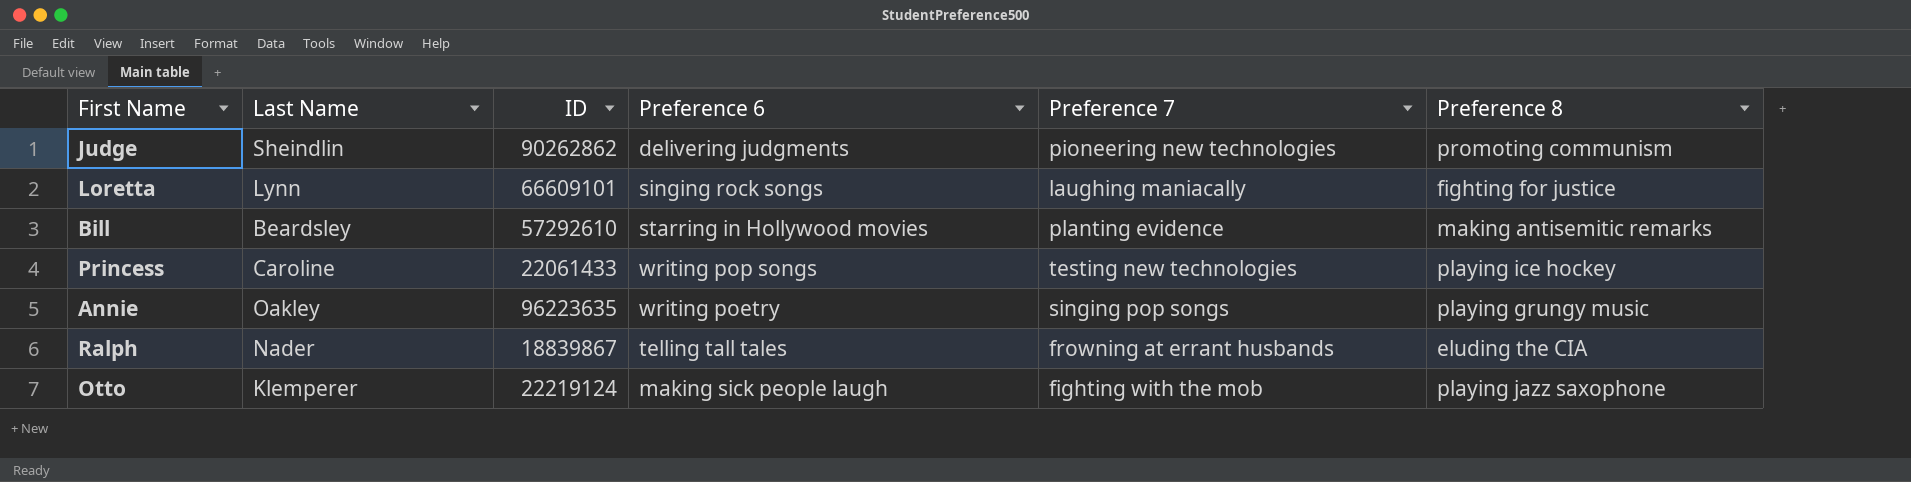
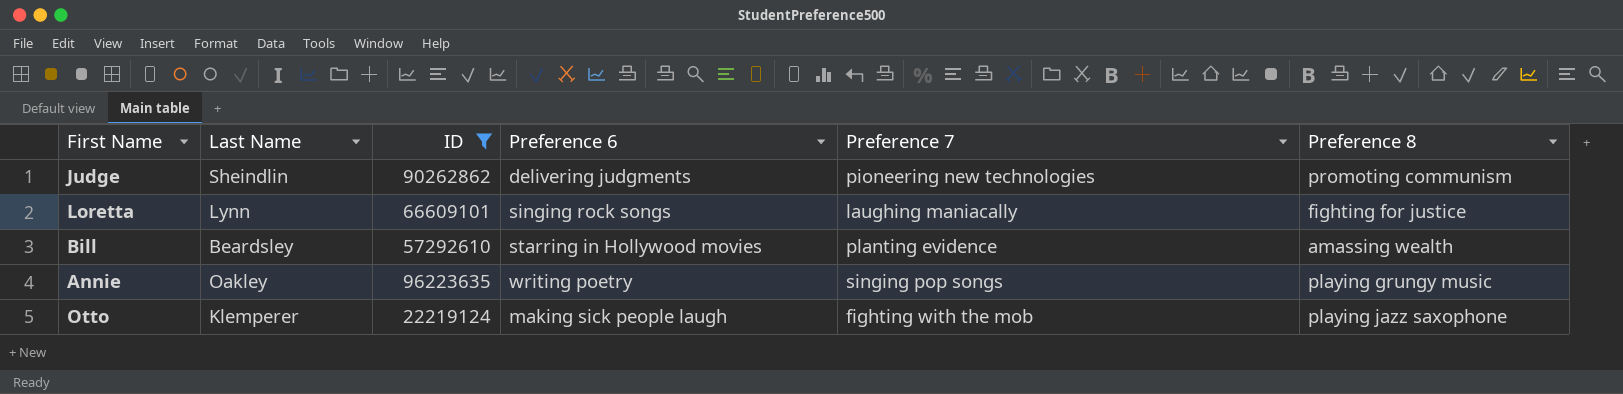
filter: none -> ID >= 22219124
Bill | Preference 8: making antisemitic remarks -> amassing wealth

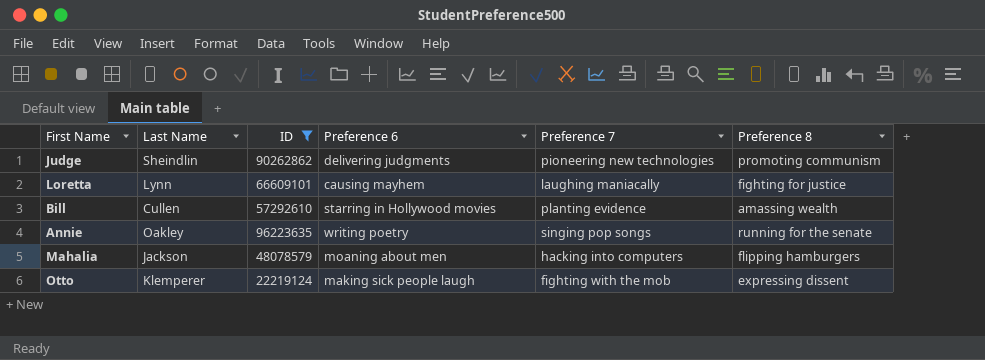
Loretta | Preference 6: singing rock songs -> causing mayhem
Bill | Last Name: Beardsley -> Cullen
Annie | Preference 8: playing grungy music -> running for the senate
row Mahalia: none -> Jackson | 48078579 | moaning about men | hacking into computers | flipping hamburgers
Otto | Preference 8: playing jazz saxophone -> expressing dissent

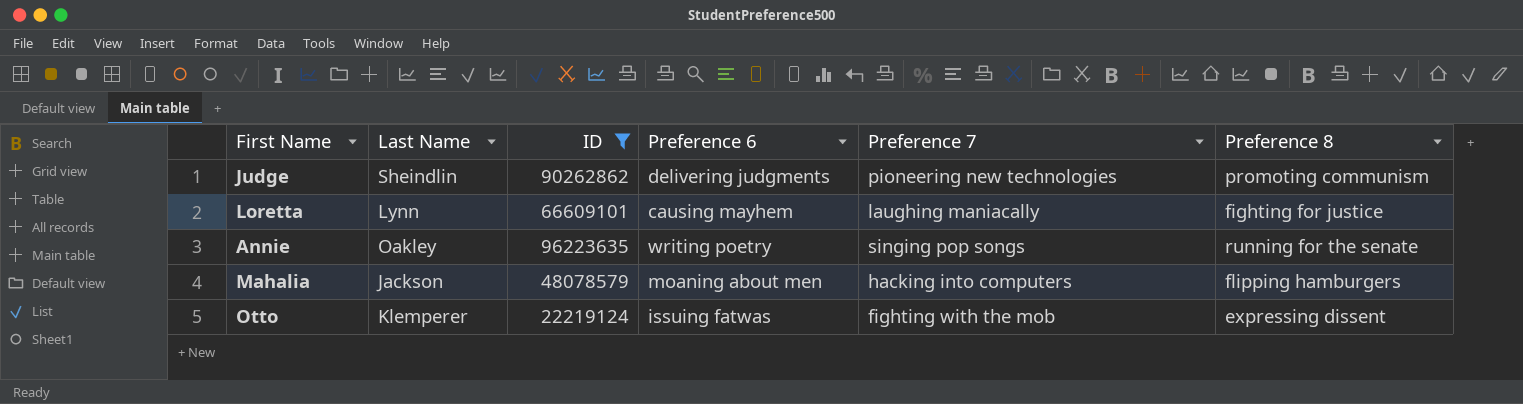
row Bill: Cullen | 57292610 | starring in Hollywood movies | planting evidence | amassing wealth -> none
Otto | Preference 6: making sick people laugh -> issuing fatwas

